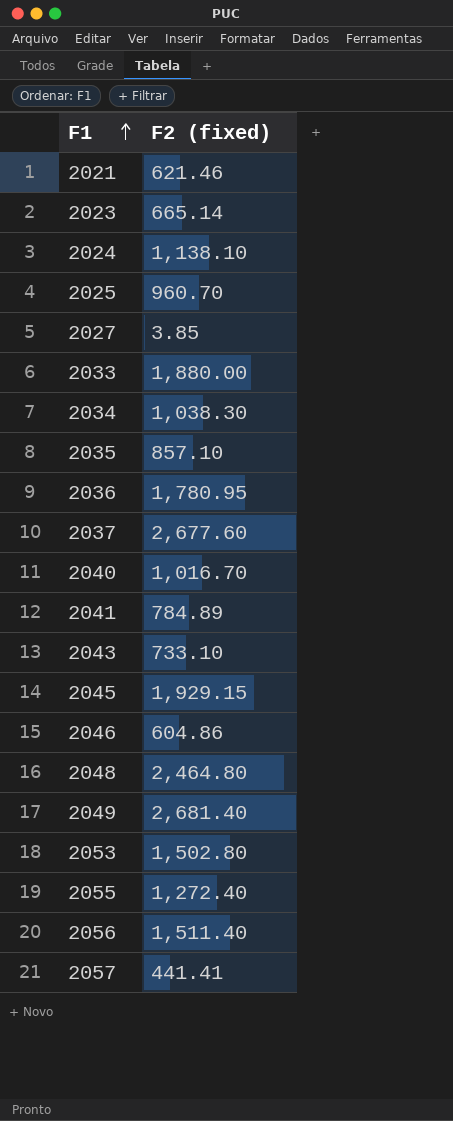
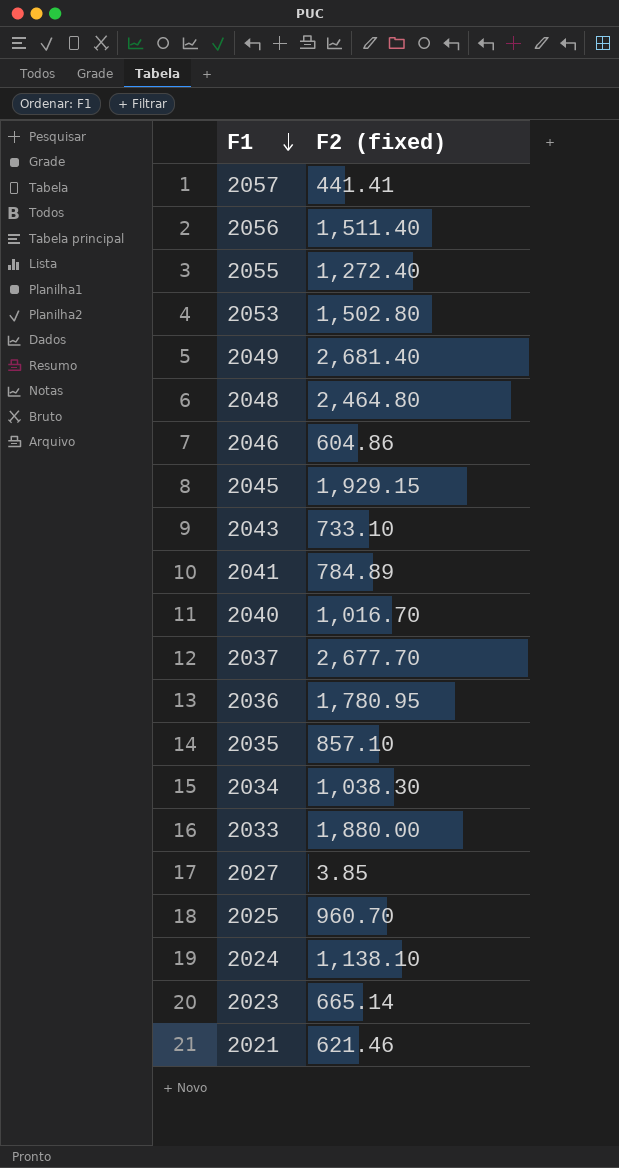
row order: F1 ascending -> F1 descending
2037 | F2 (fixed): 2,677.60 -> 2,677.70

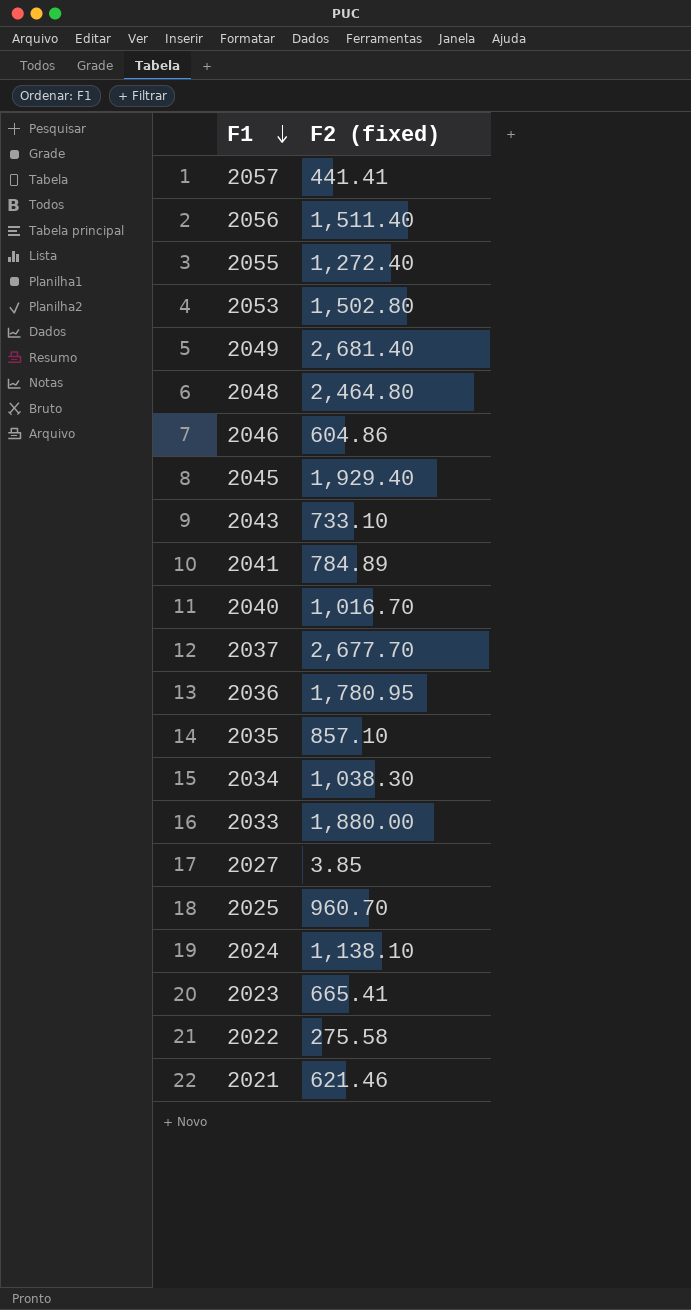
2045 | F2 (fixed): 1,929.15 -> 1,929.40
2023 | F2 (fixed): 665.14 -> 665.41
row 2022: none -> 275.58

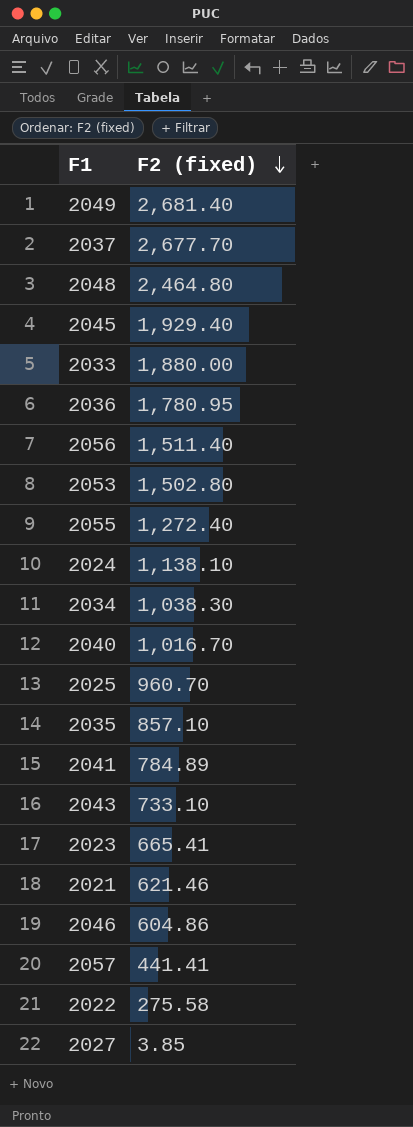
row order: F1 descending -> F2 (fixed) descending

